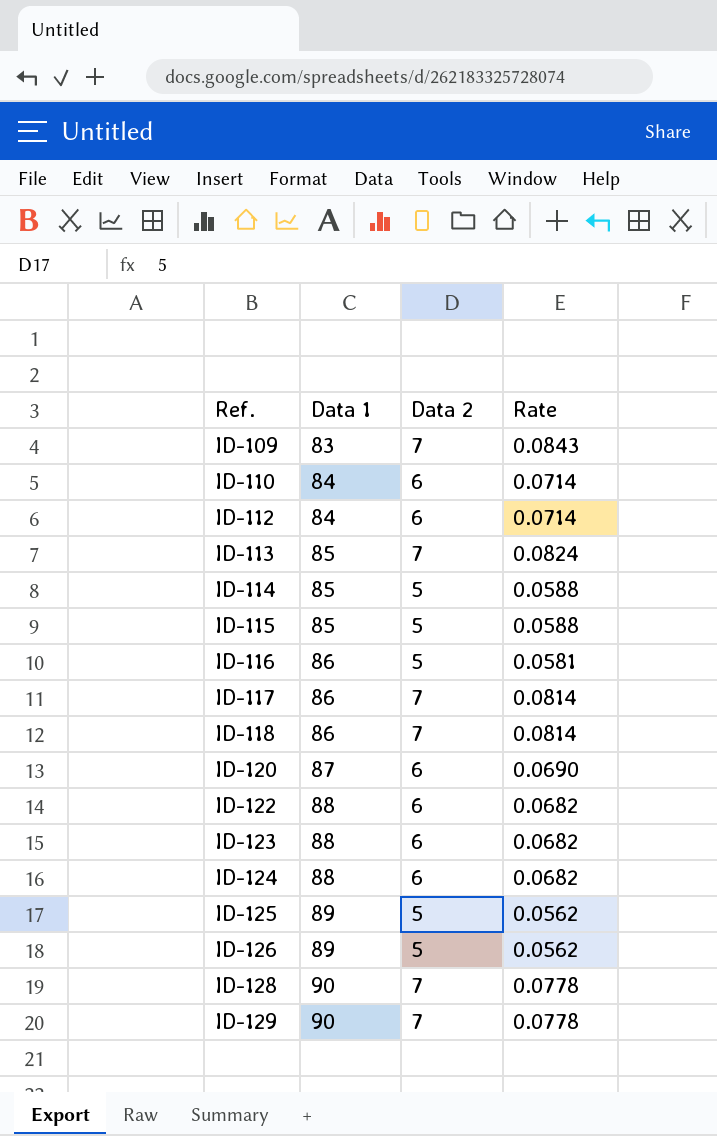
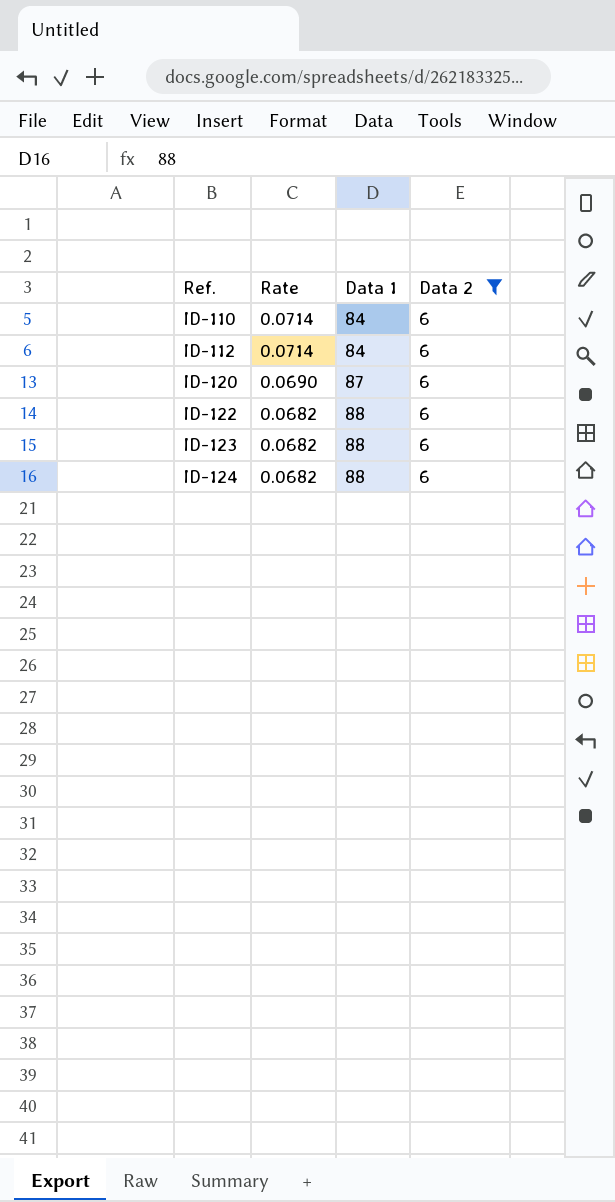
filter: none -> Data 2 = 6
column Rate | position: 4 -> 2

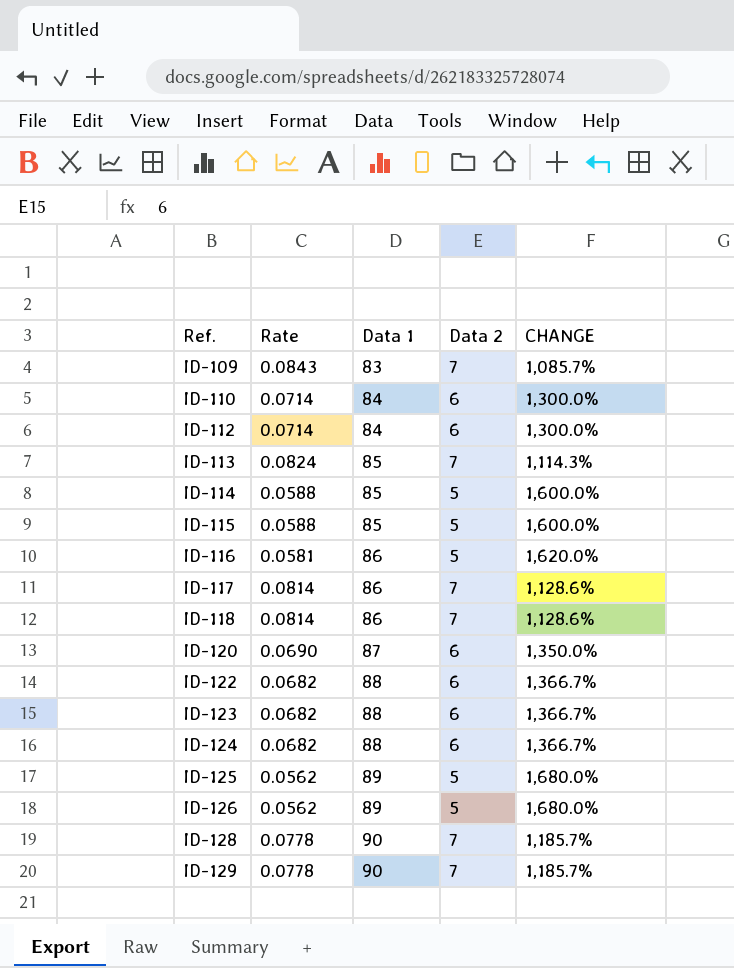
filter: Data 2 = 6 -> none
column CHANGE | formula: none -> ([Data 1] - [Data 2]) / [Data 2]

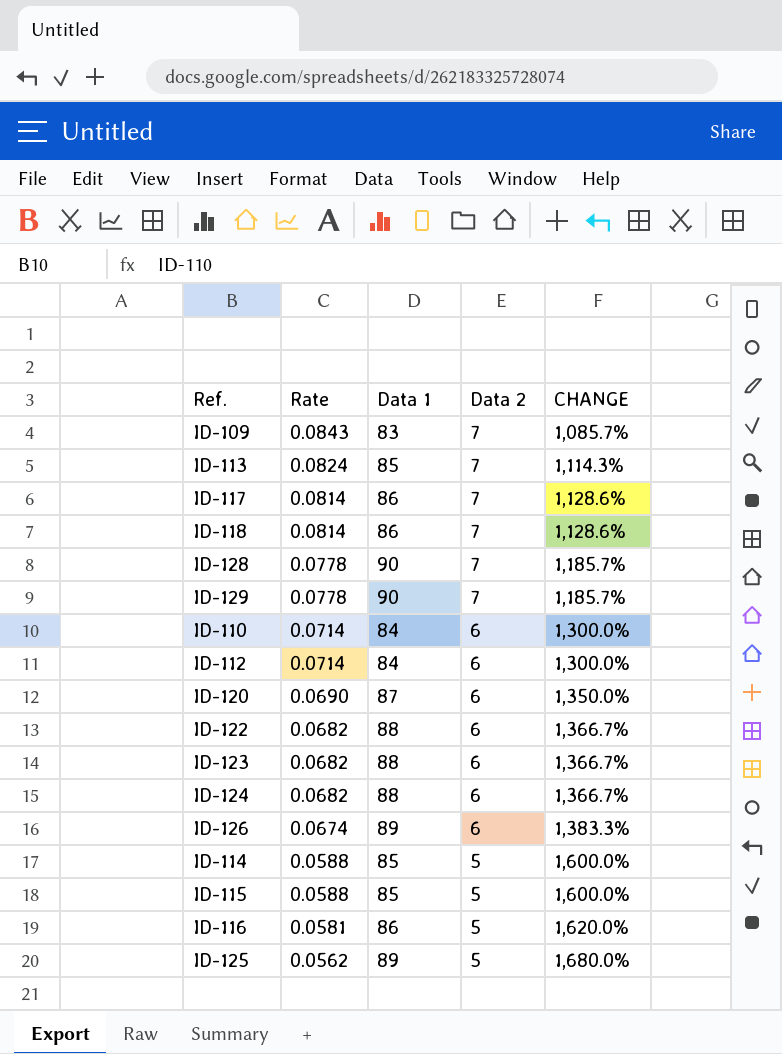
row order: Ref. ascending -> Rate descending
ID-126 | Rate: 0.0562 -> 0.0674
ID-126 | Data 2: 5 -> 6
ID-126 | CHANGE: 1,680.0% -> 1,383.3%

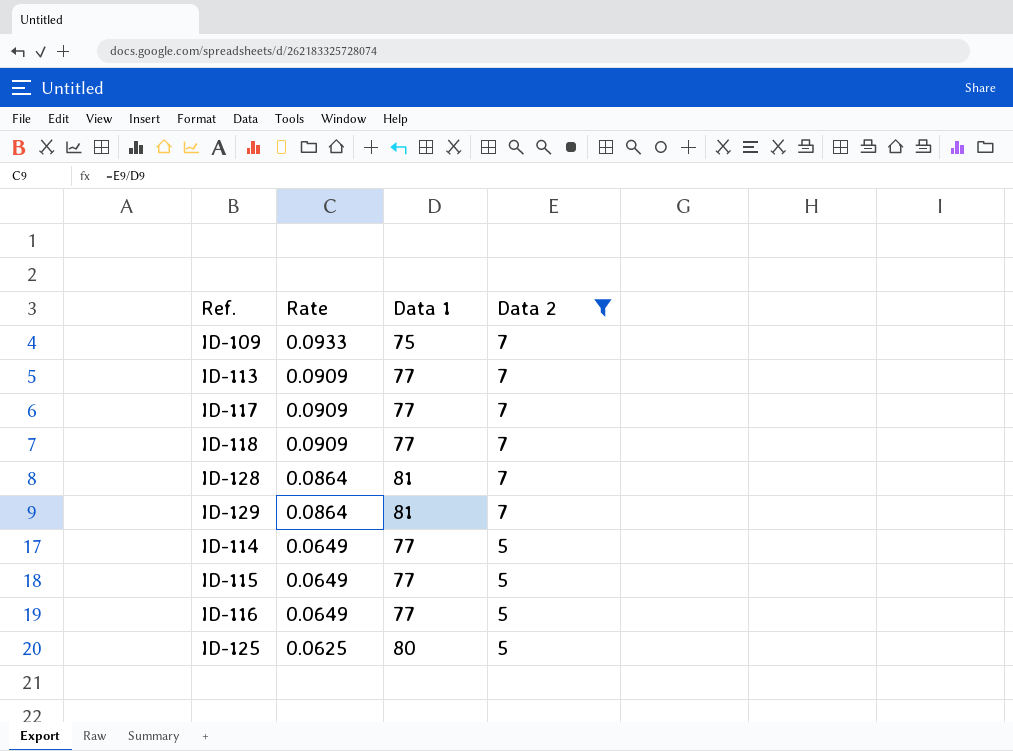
filter: none -> Data 2 != 6
column CHANGE | formula: ([Data 1] - [Data 2]) / [Data 2] -> none
ID-109 | Rate: 0.0843 -> 0.0933
ID-109 | Data 1: 83 -> 75
ID-113 | Rate: 0.0824 -> 0.0909
ID-113 | Data 1: 85 -> 77
ID-117 | Rate: 0.0814 -> 0.0909
ID-117 | Data 1: 86 -> 77
ID-118 | Rate: 0.0814 -> 0.0909
ID-118 | Data 1: 86 -> 77
ID-128 | Rate: 0.0778 -> 0.0864
ID-128 | Data 1: 90 -> 81
ID-129 | Rate: 0.0778 -> 0.0864
ID-129 | Data 1: 90 -> 81
ID-114 | Rate: 0.0588 -> 0.0649
ID-114 | Data 1: 85 -> 77
ID-115 | Rate: 0.0588 -> 0.0649
ID-115 | Data 1: 85 -> 77
ID-116 | Rate: 0.0581 -> 0.0649
ID-116 | Data 1: 86 -> 77
ID-125 | Rate: 0.0562 -> 0.0625
ID-125 | Data 1: 89 -> 80

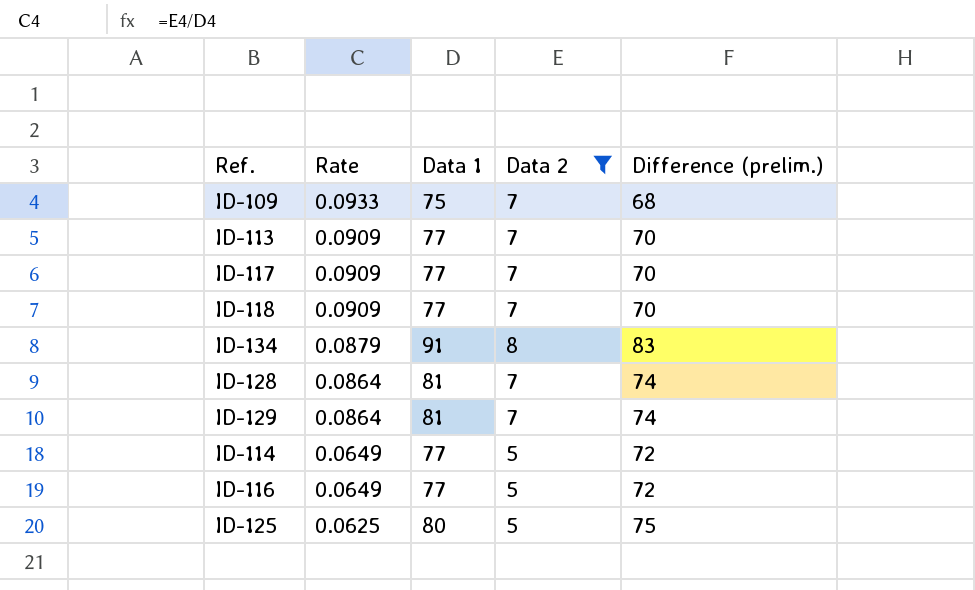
column Difference (prelim.) | formula: none -> [Data 1] - [Data 2]
row ID-115: 0.0649 | 77 | 5 -> none
row ID-134: none -> 0.0879 | 91 | 8 | 83

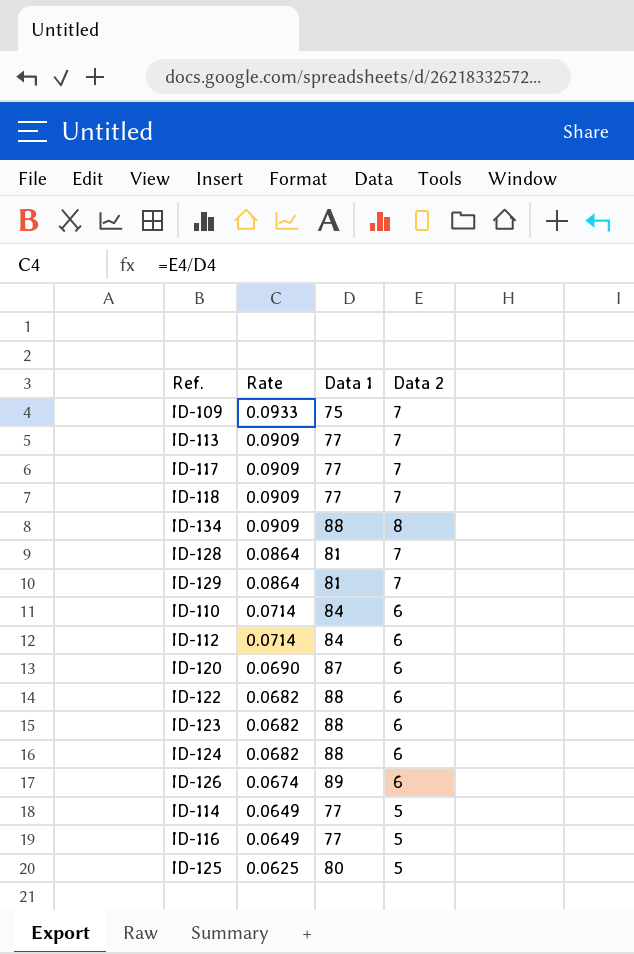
filter: Data 2 != 6 -> none
column Difference (prelim.) | formula: [Data 1] - [Data 2] -> none
ID-134 | Rate: 0.0879 -> 0.0909
ID-134 | Data 1: 91 -> 88

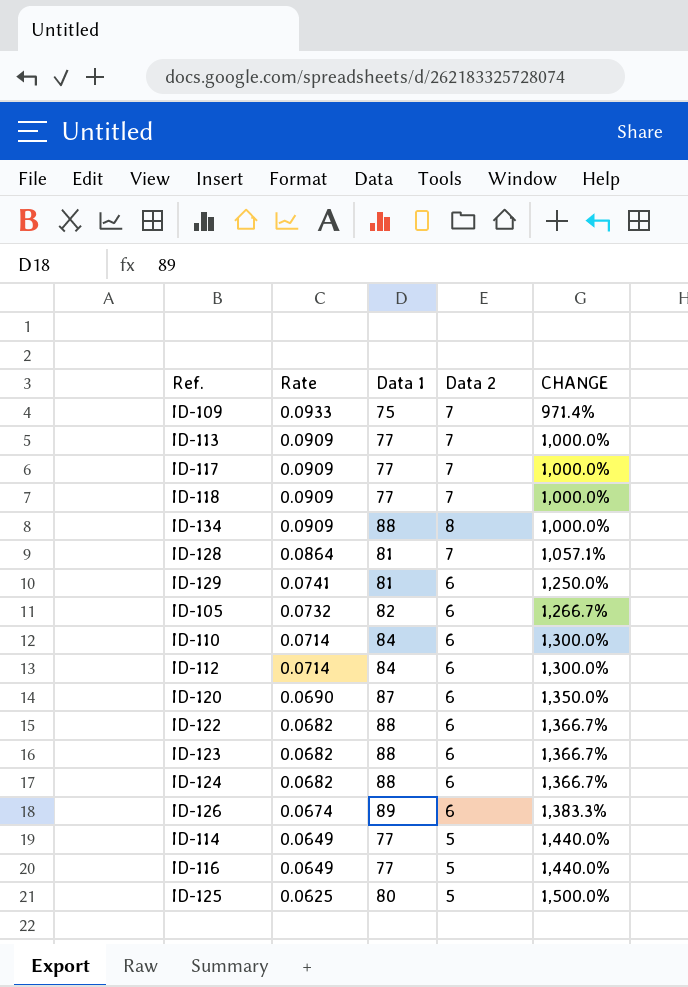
column CHANGE | formula: none -> ([Data 1] - [Data 2]) / [Data 2]
ID-129 | Rate: 0.0864 -> 0.0741
ID-129 | Data 2: 7 -> 6
row ID-105: none -> 0.0732 | 82 | 6 | 1,266.7%

